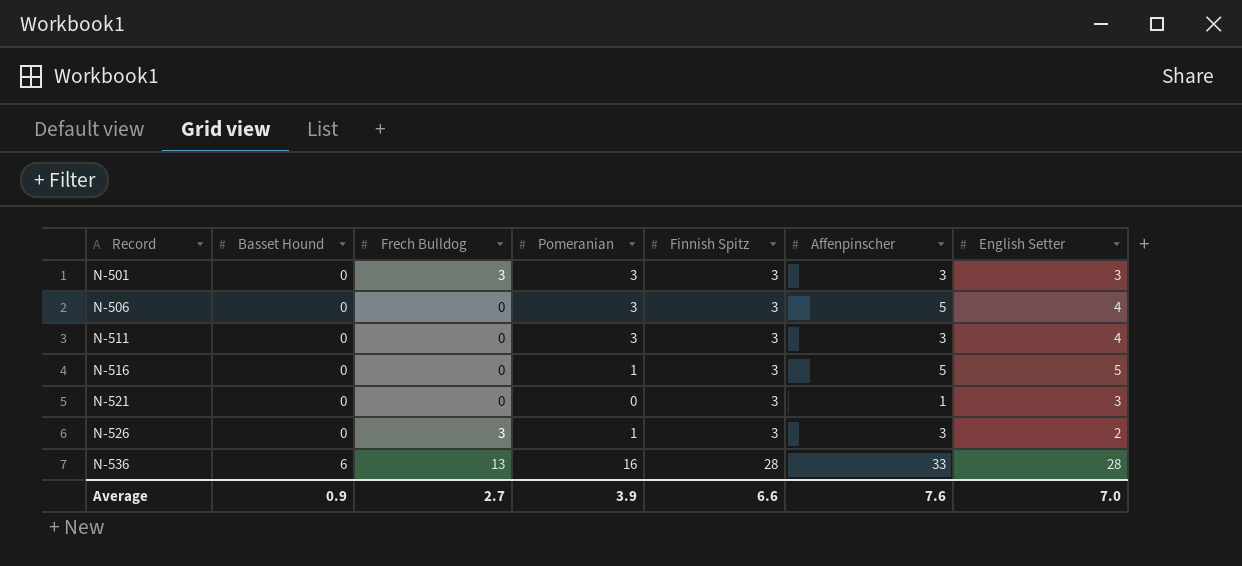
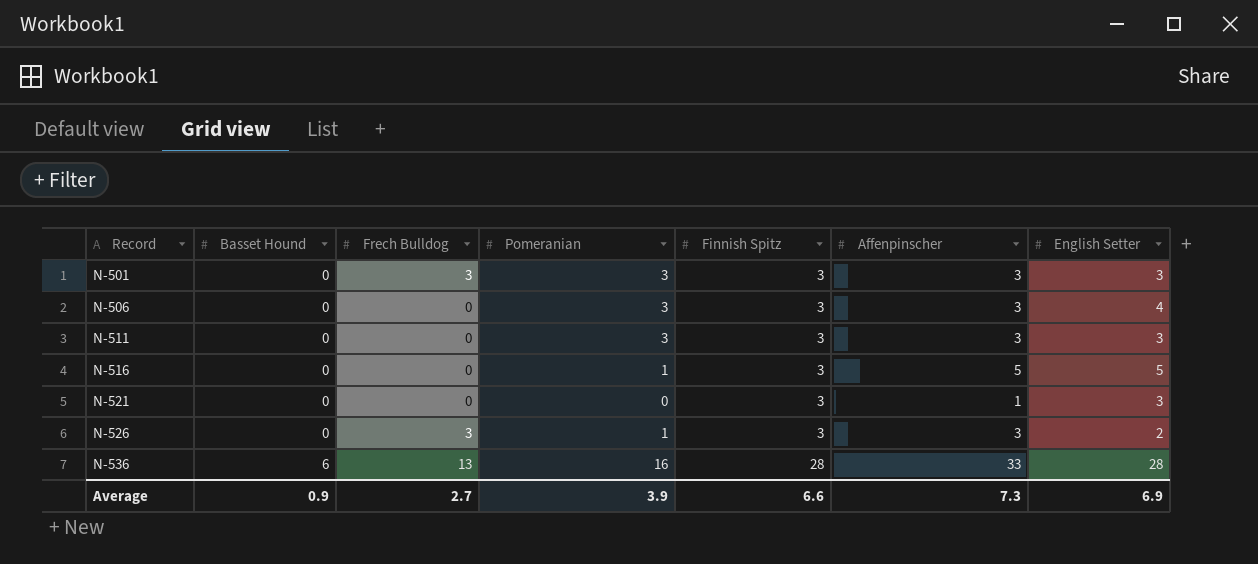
N-506 | Affenpinscher: 5 -> 3
N-511 | English Setter: 4 -> 3
Average | Affenpinscher: 7.6 -> 7.3
Average | English Setter: 7.0 -> 6.9

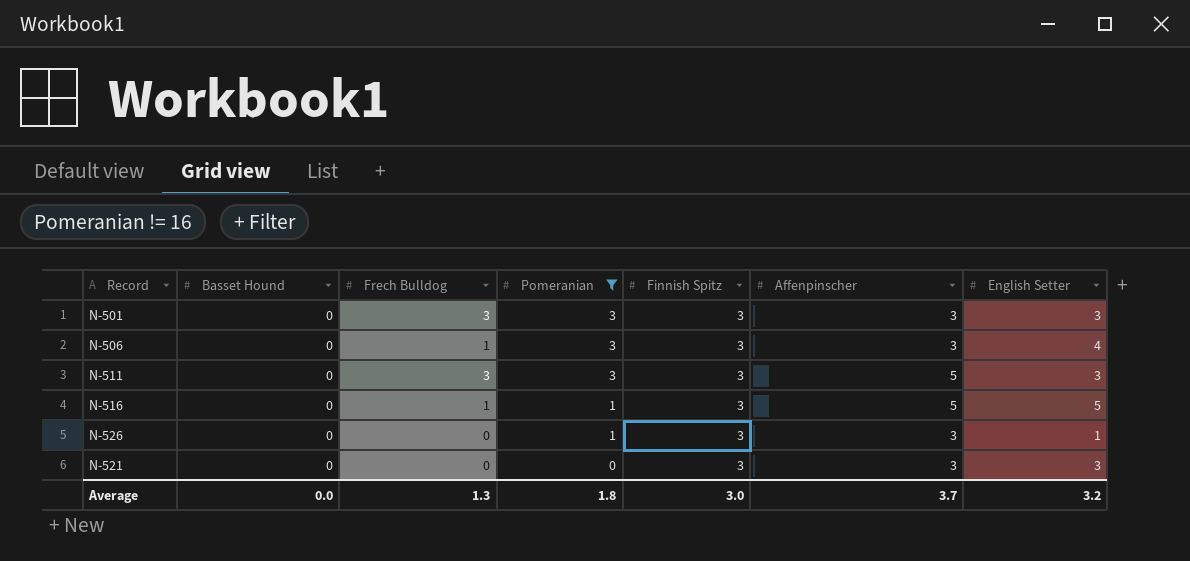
filter: none -> Pomeranian != 16
row order: Record ascending -> Pomeranian descending
N-506 | Frech Bulldog: 0 -> 1
N-511 | Frech Bulldog: 0 -> 3
N-511 | Affenpinscher: 3 -> 5
N-516 | Frech Bulldog: 0 -> 1
N-526 | Frech Bulldog: 3 -> 0
N-526 | English Setter: 2 -> 1
N-521 | Affenpinscher: 1 -> 3
Average | Basset Hound: 0.9 -> 0.0
Average | Frech Bulldog: 2.7 -> 1.3
Average | Pomeranian: 3.9 -> 1.8
Average | Finnish Spitz: 6.6 -> 3.0
Average | Affenpinscher: 7.3 -> 3.7
Average | English Setter: 6.9 -> 3.2

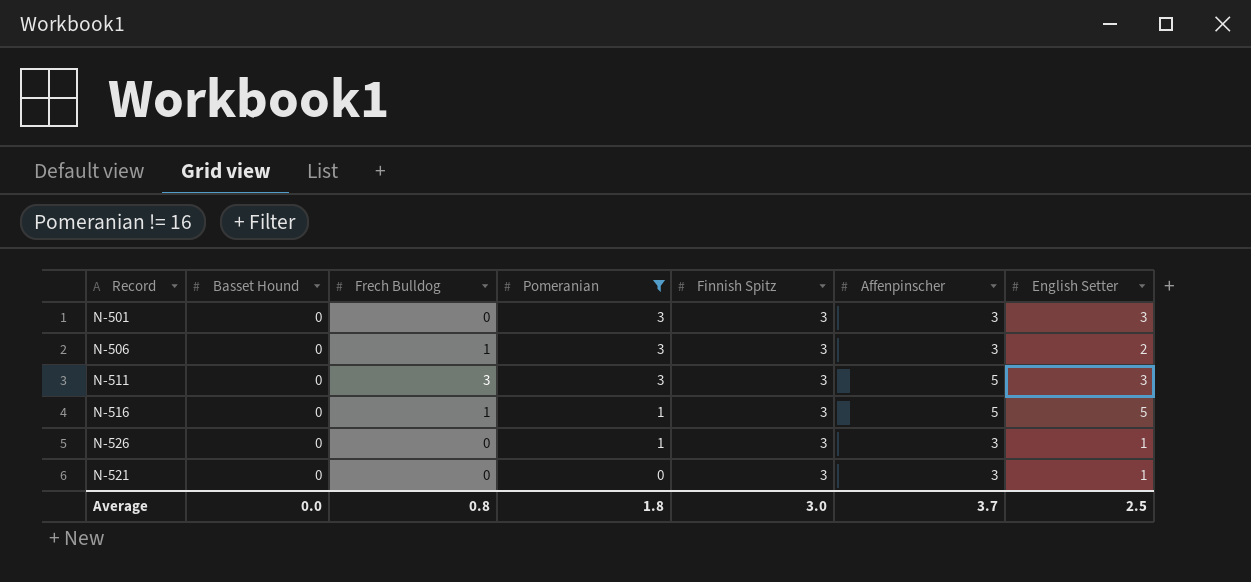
N-501 | Frech Bulldog: 3 -> 0
N-506 | English Setter: 4 -> 2
N-521 | English Setter: 3 -> 1
Average | Frech Bulldog: 1.3 -> 0.8
Average | English Setter: 3.2 -> 2.5

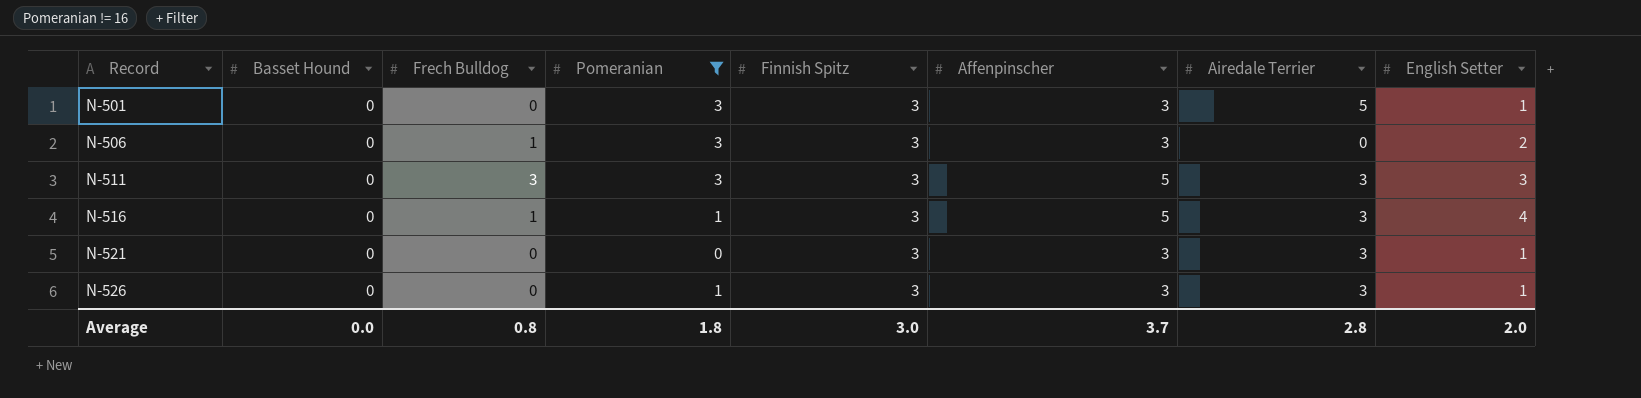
row order: Pomeranian descending -> Record ascending
column Airedale Terrier | position: none -> 7
N-501 | English Setter: 3 -> 1
N-516 | English Setter: 5 -> 4
Average | English Setter: 2.5 -> 2.0

